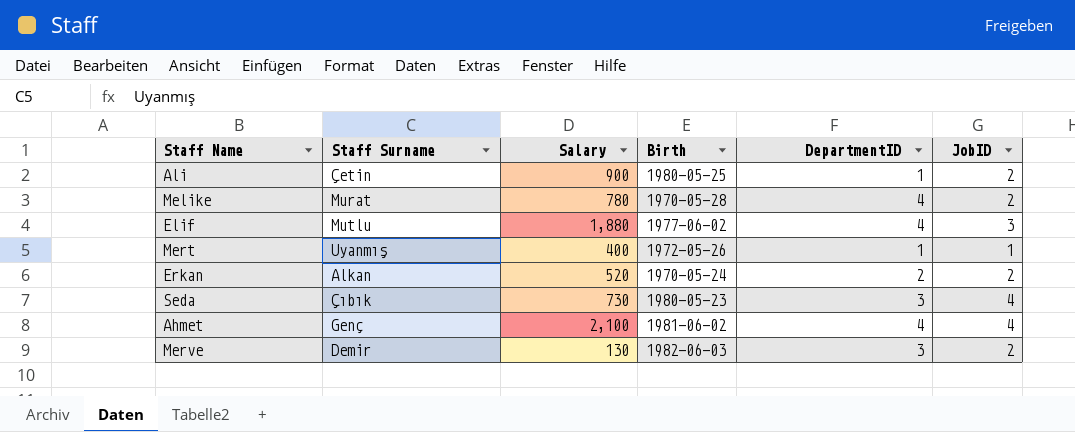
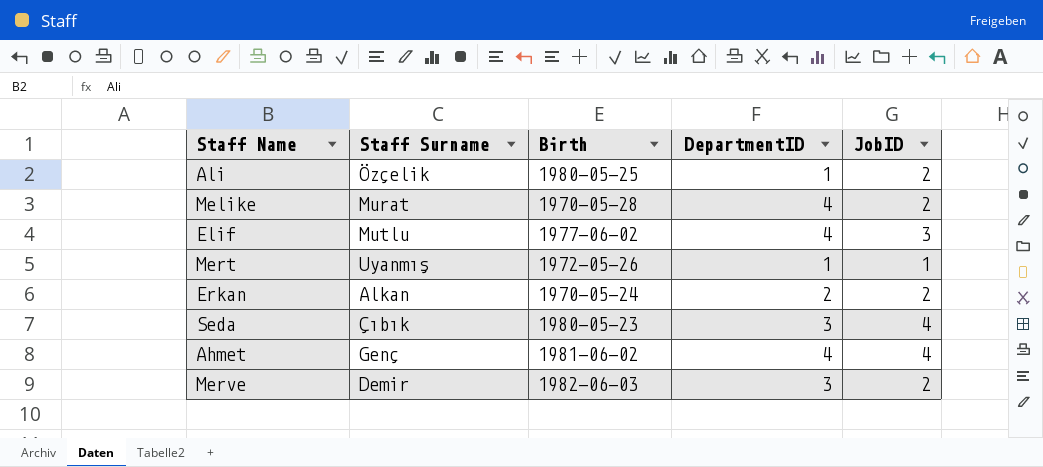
column Salary | position: 3 -> none
Ali | Staff Surname: Çetin -> Özçelik

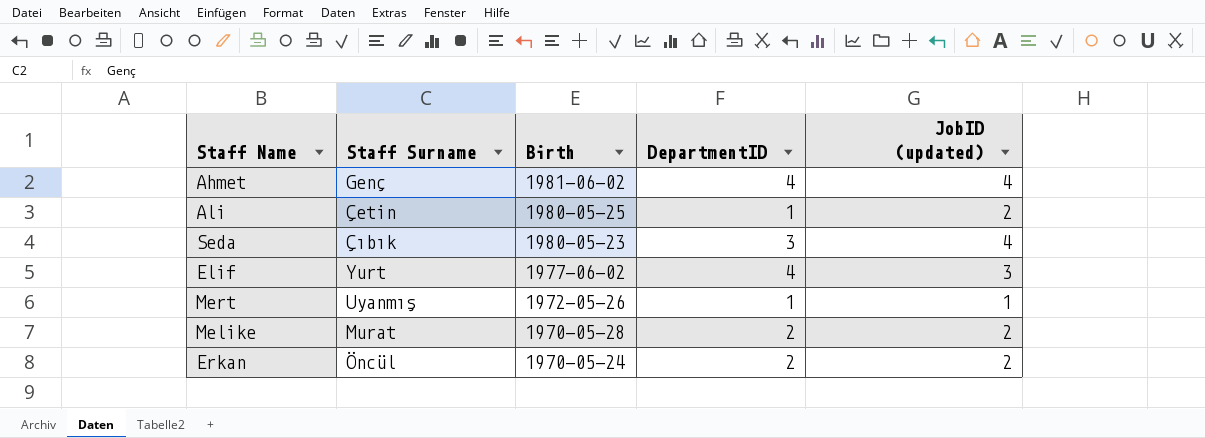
row order: none -> Birth descending
column name: JobID -> JobID (updated)
row Merve: Demir | 1982-06-03 | 3 | 2 -> none
Ali | Staff Surname: Özçelik -> Çetin
Elif | Staff Surname: Mutlu -> Yurt
Melike | DepartmentID: 4 -> 2
Erkan | Staff Surname: Alkan -> Öncül

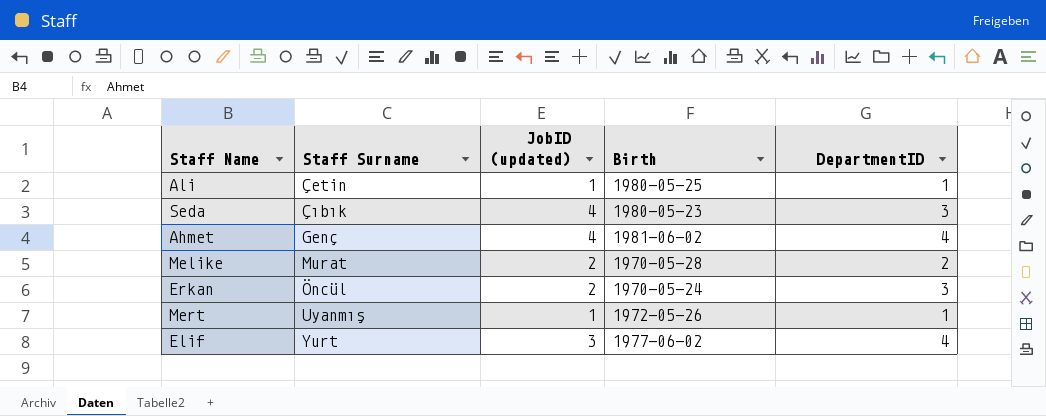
row order: Birth descending -> Staff Surname ascending
column JobID (updated) | position: 5 -> 3
Ali | JobID (updated): 2 -> 1
Erkan | DepartmentID: 2 -> 3

